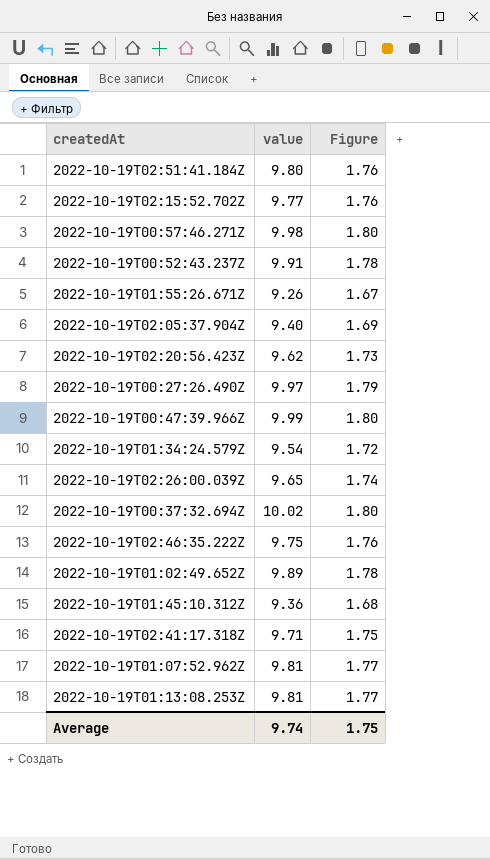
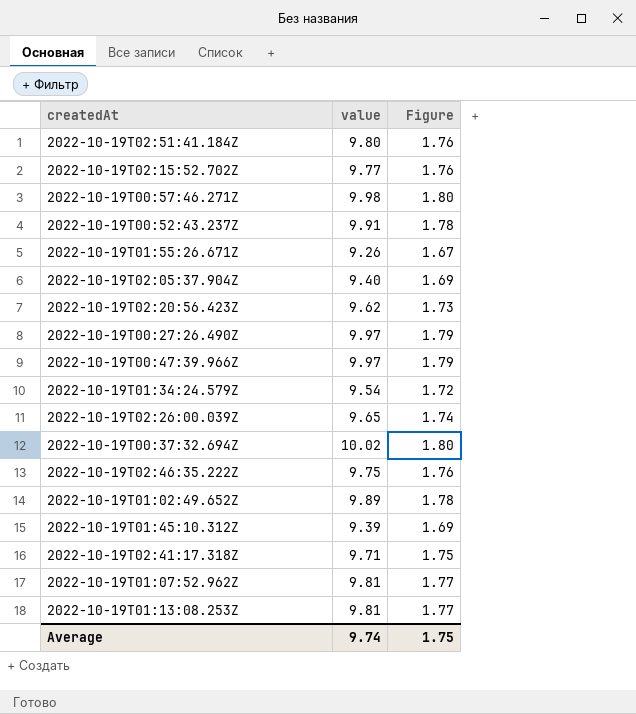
2022-10-19T00:47:39.966Z | value: 9.99 -> 9.97
2022-10-19T00:47:39.966Z | Figure: 1.80 -> 1.79
2022-10-19T01:45:10.312Z | value: 9.36 -> 9.39
2022-10-19T01:45:10.312Z | Figure: 1.68 -> 1.69

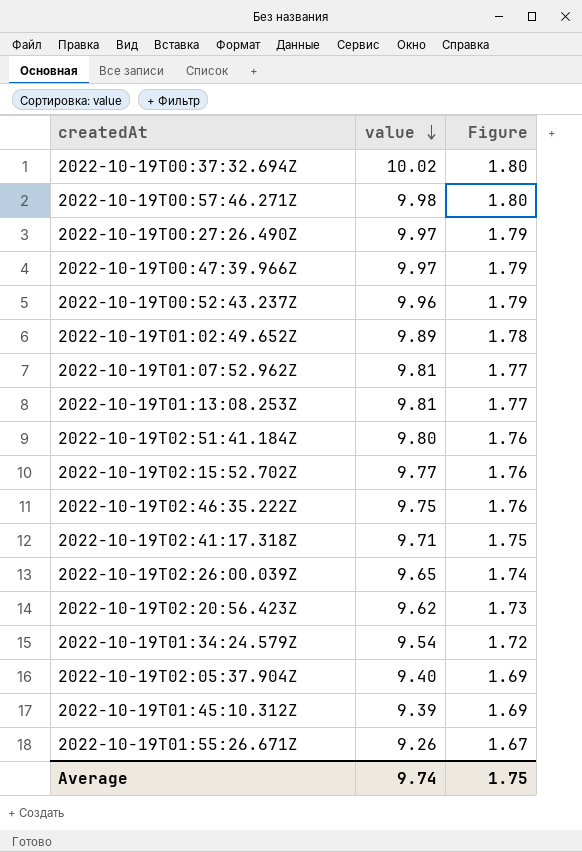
row order: none -> value descending
2022-10-19T00:52:43.237Z | value: 9.91 -> 9.96
2022-10-19T00:52:43.237Z | Figure: 1.78 -> 1.79

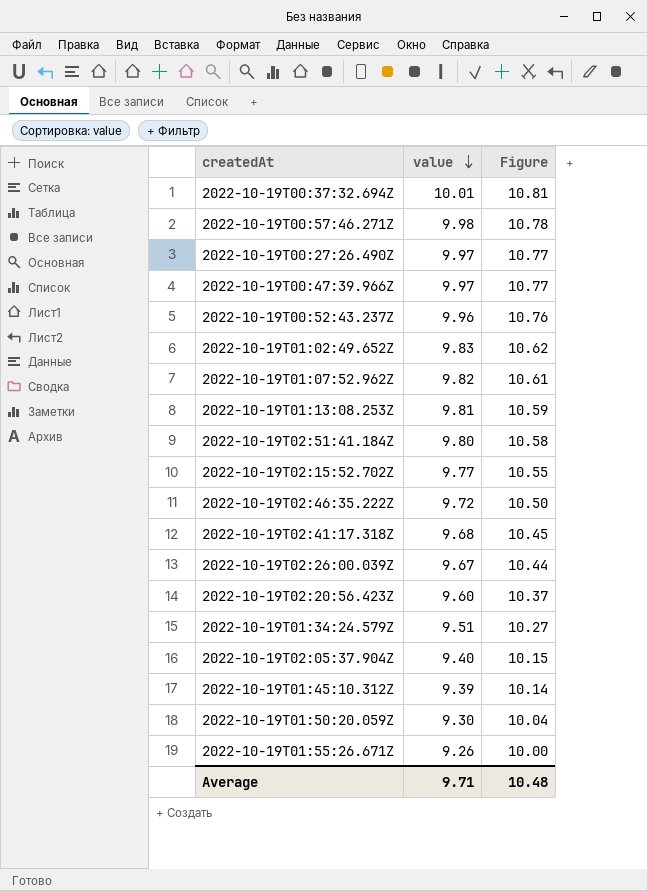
column Figure | formula: [value] * 0.18 -> [value] * 1.08
2022-10-19T00:37:32.694Z | value: 10.02 -> 10.01
2022-10-19T01:02:49.652Z | value: 9.89 -> 9.83
2022-10-19T01:07:52.962Z | value: 9.81 -> 9.82
2022-10-19T02:46:35.222Z | value: 9.75 -> 9.72
2022-10-19T02:41:17.318Z | value: 9.71 -> 9.68
2022-10-19T02:26:00.039Z | value: 9.65 -> 9.67
2022-10-19T02:20:56.423Z | value: 9.62 -> 9.60
2022-10-19T01:34:24.579Z | value: 9.54 -> 9.51
row 2022-10-19T01:50:20.059Z: none -> 9.30 | 10.04
Average | value: 9.74 -> 9.71
Average | Figure: 1.75 -> 10.48

